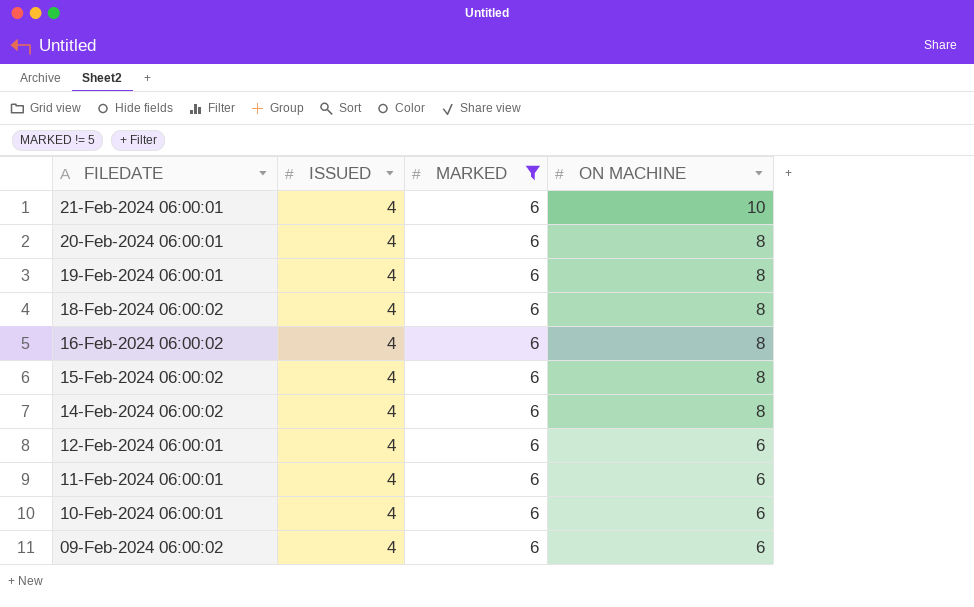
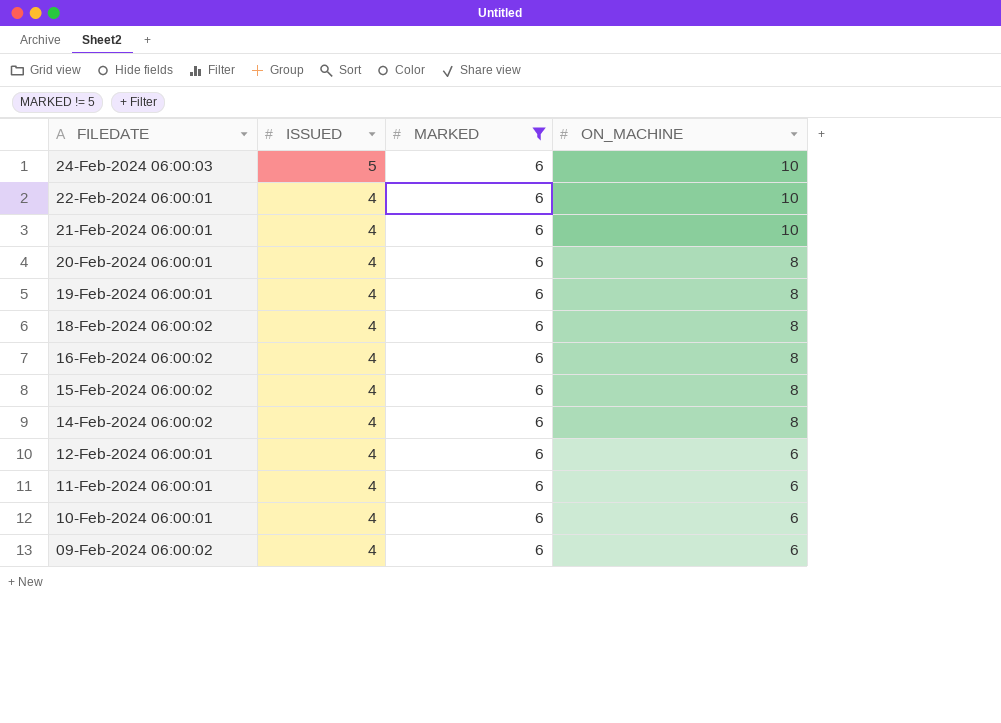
column name: ON MACHINE -> ON_MACHINE
row 24-Feb-2024 06:00:03: none -> 5 | 6 | 10
row 22-Feb-2024 06:00:01: none -> 4 | 6 | 10

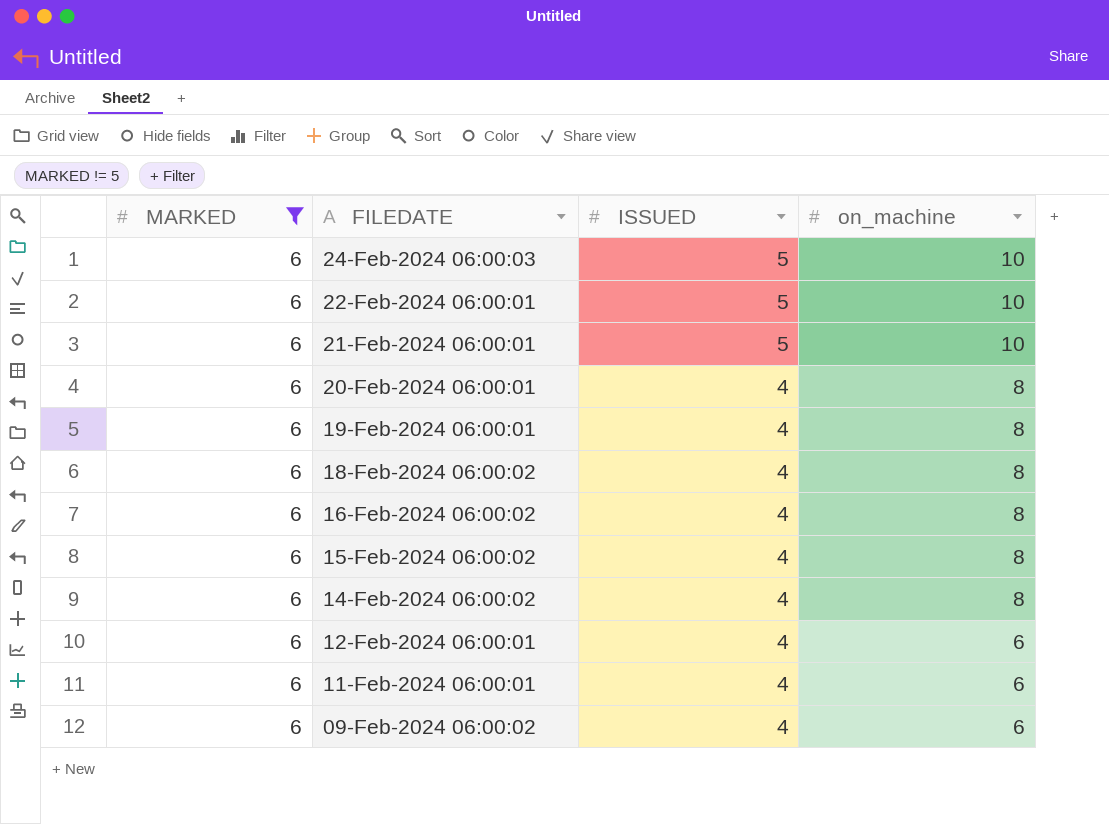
column MARKED | position: 3 -> 1
column name: ON_MACHINE -> on_machine
row 10-Feb-2024 06:00:01: 4 | 6 | 6 -> none
22-Feb-2024 06:00:01 | ISSUED: 4 -> 5
21-Feb-2024 06:00:01 | ISSUED: 4 -> 5

